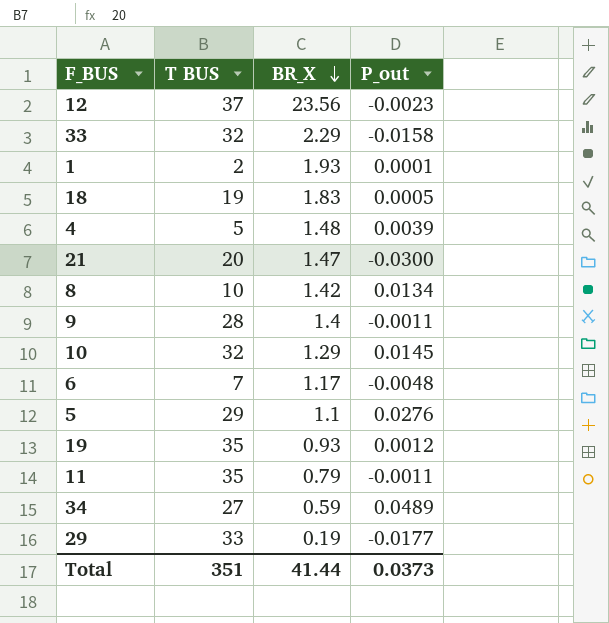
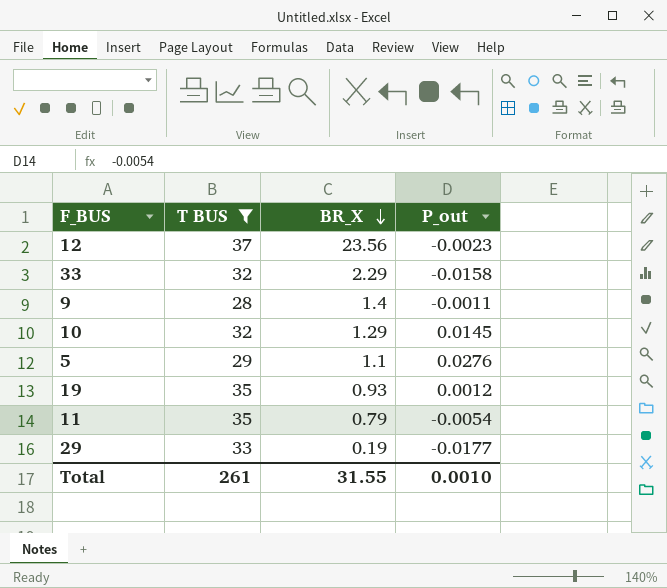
filter: none -> T BUS >= 28
11 | P_out: -0.0011 -> -0.0054
Total | T BUS: 351 -> 261
Total | BR_X: 41.44 -> 31.55
Total | P_out: 0.0373 -> 0.0010

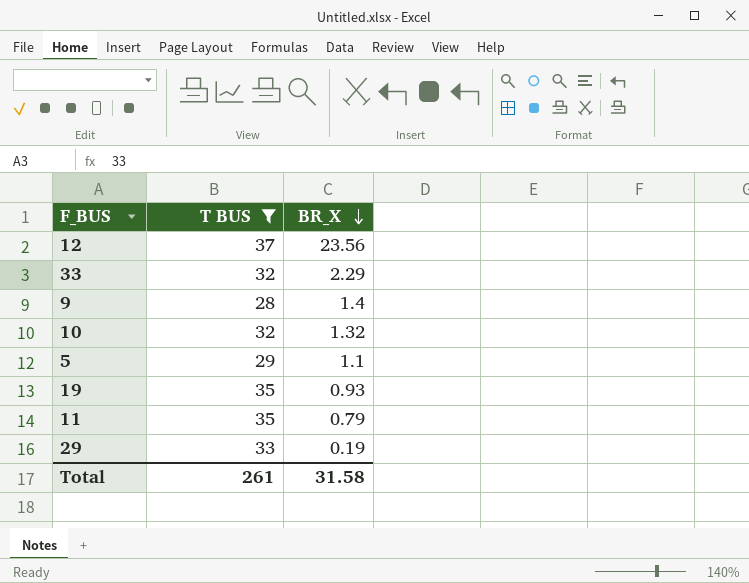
column P_out | position: 4 -> none
10 | BR_X: 1.29 -> 1.32
Total | BR_X: 31.55 -> 31.58

